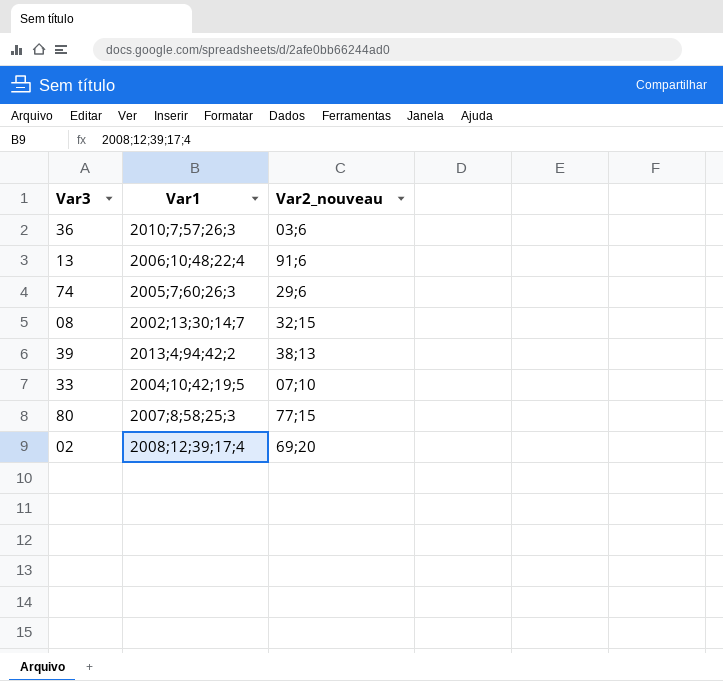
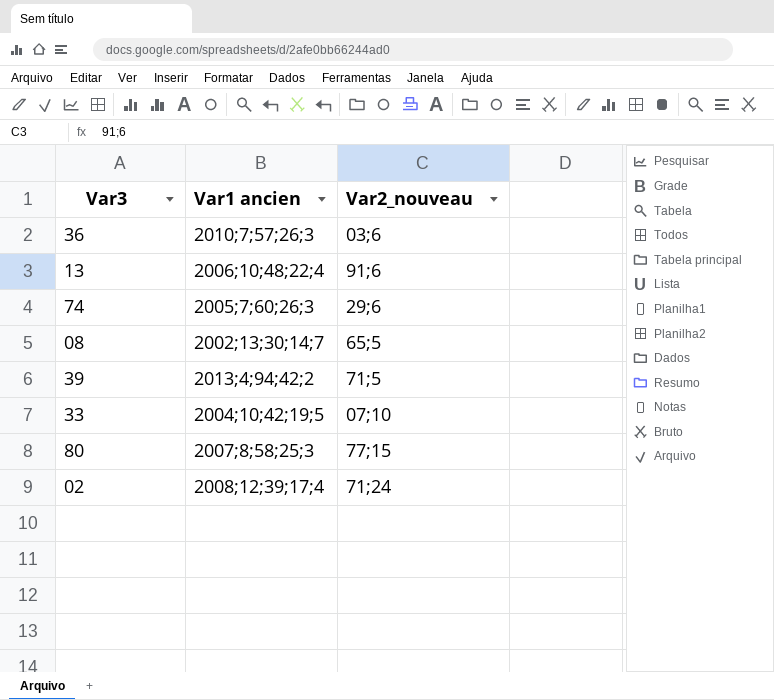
column name: Var1 -> Var1 ancien
08 | Var2_nouveau: 32;15 -> 65;5
39 | Var2_nouveau: 38;13 -> 71;5
02 | Var2_nouveau: 69;20 -> 71;24

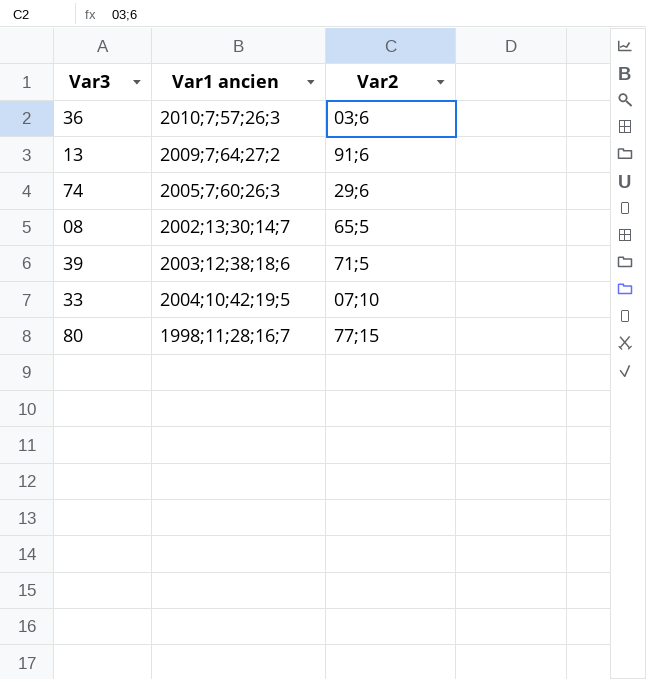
column name: Var2_nouveau -> Var2
row 02: 2008;12;39;17;4 | 71;24 -> none
13 | Var1 ancien: 2006;10;48;22;4 -> 2009;7;64;27;2
39 | Var1 ancien: 2013;4;94;42;2 -> 2003;12;38;18;6
80 | Var1 ancien: 2007;8;58;25;3 -> 1998;11;28;16;7

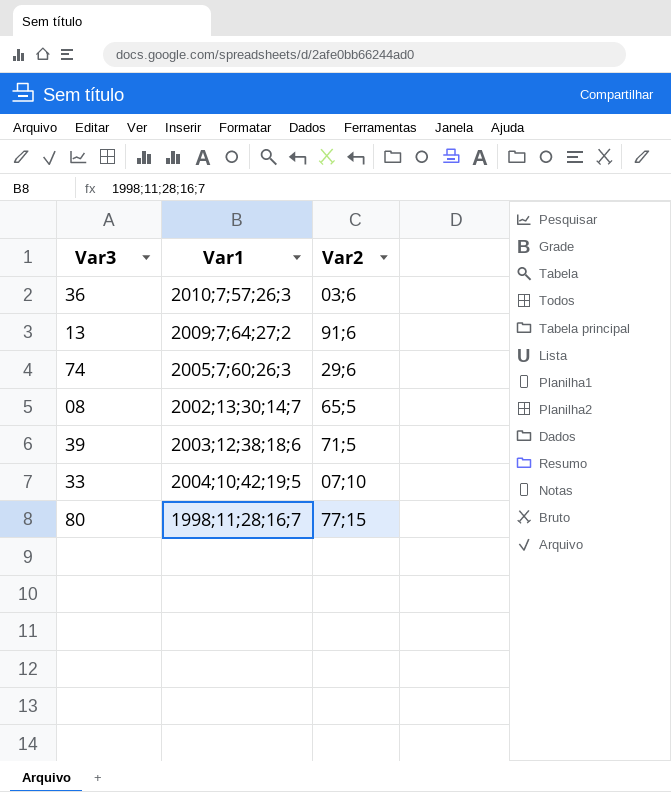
column name: Var1 ancien -> Var1

